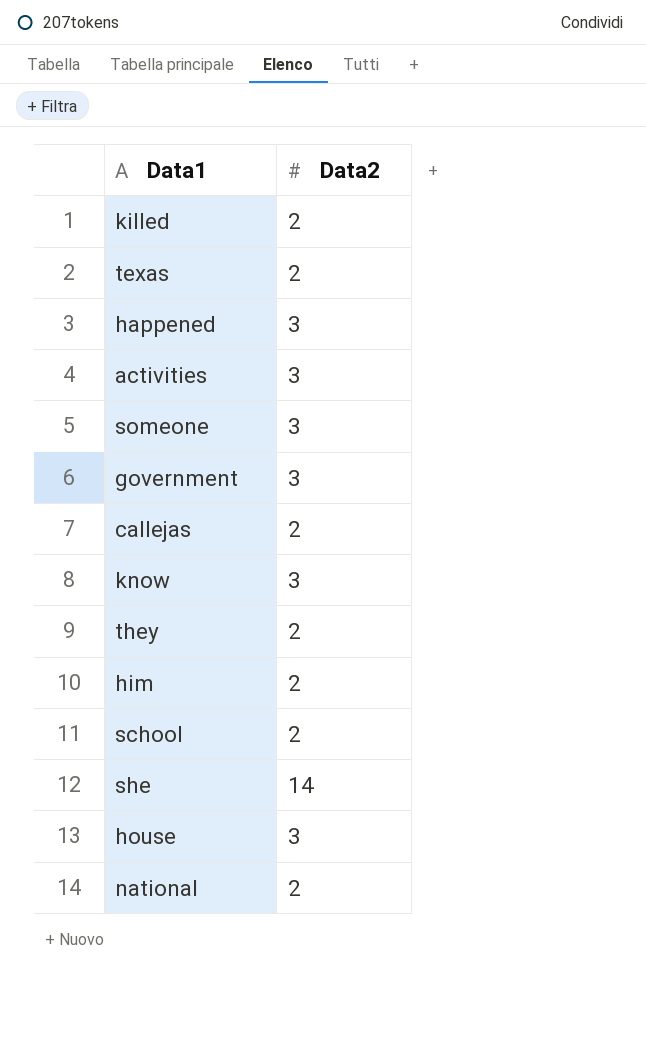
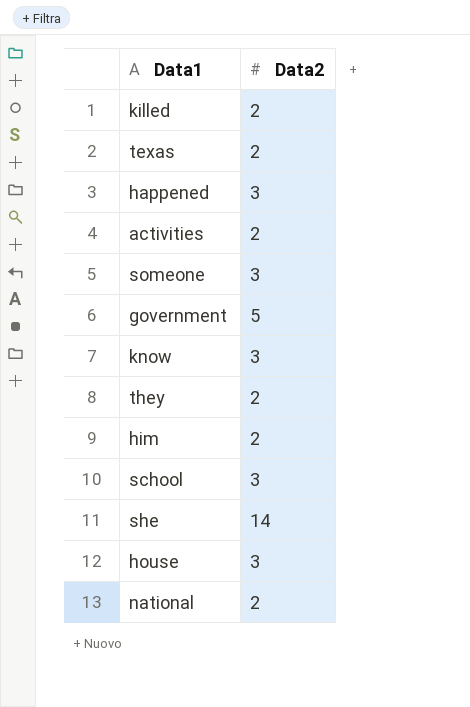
row callejas: 2 -> none
activities | Data2: 3 -> 2
government | Data2: 3 -> 5
school | Data2: 2 -> 3

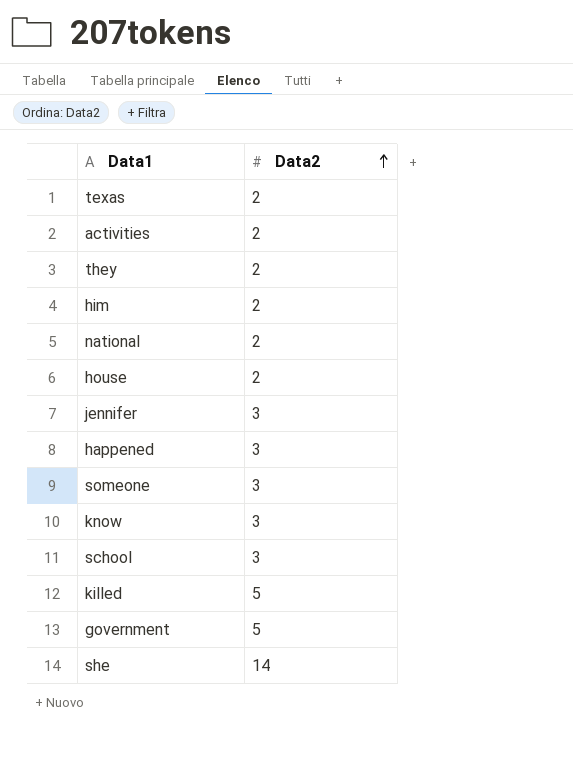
row order: none -> Data2 ascending
house | Data2: 3 -> 2
row jennifer: none -> 3
killed | Data2: 2 -> 5

